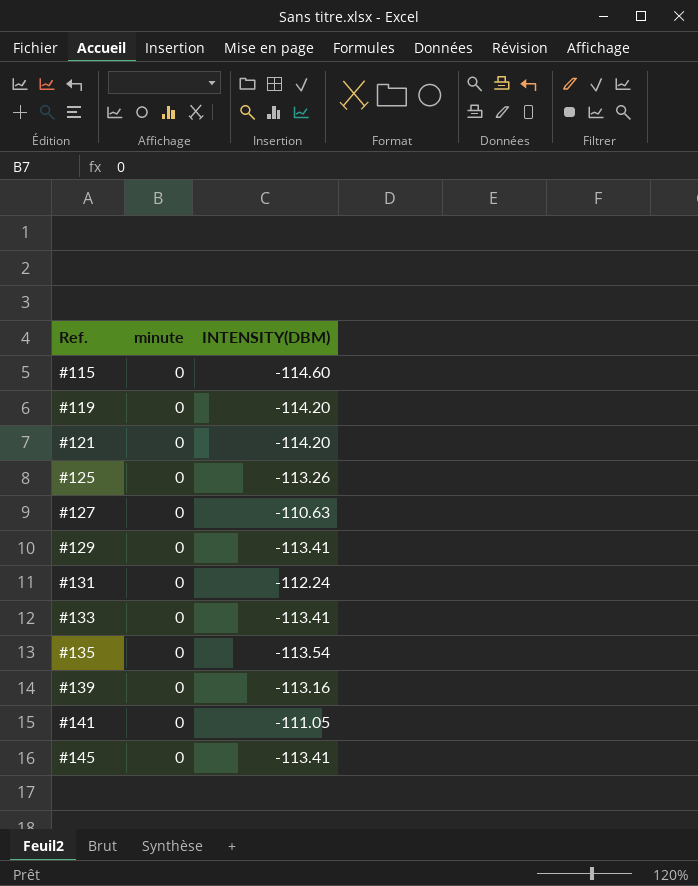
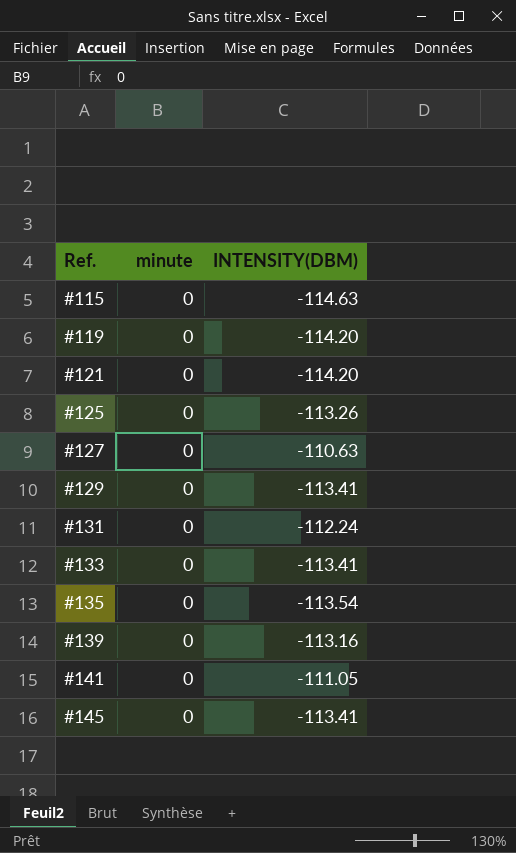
#115 | INTENSITY(DBM): -114.60 -> -114.63

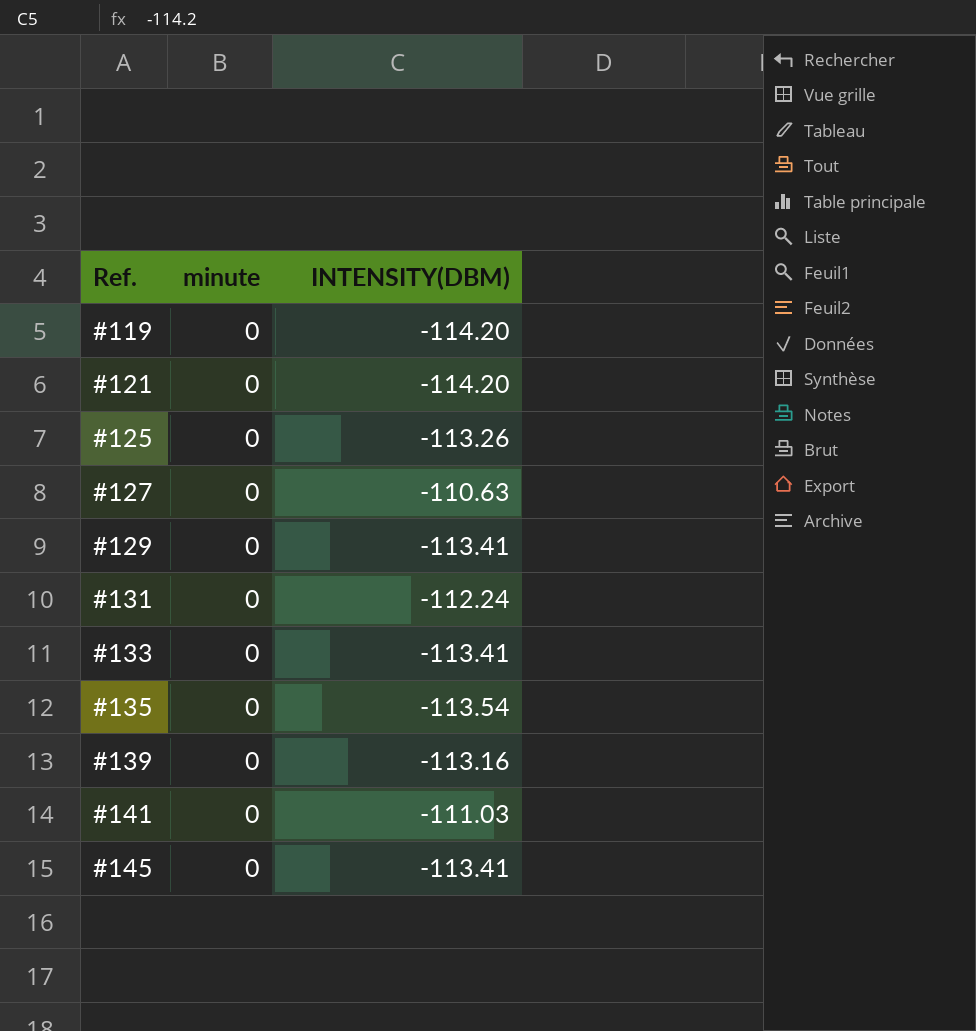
row #115: 0 | -114.63 -> none
#141 | INTENSITY(DBM): -111.05 -> -111.03

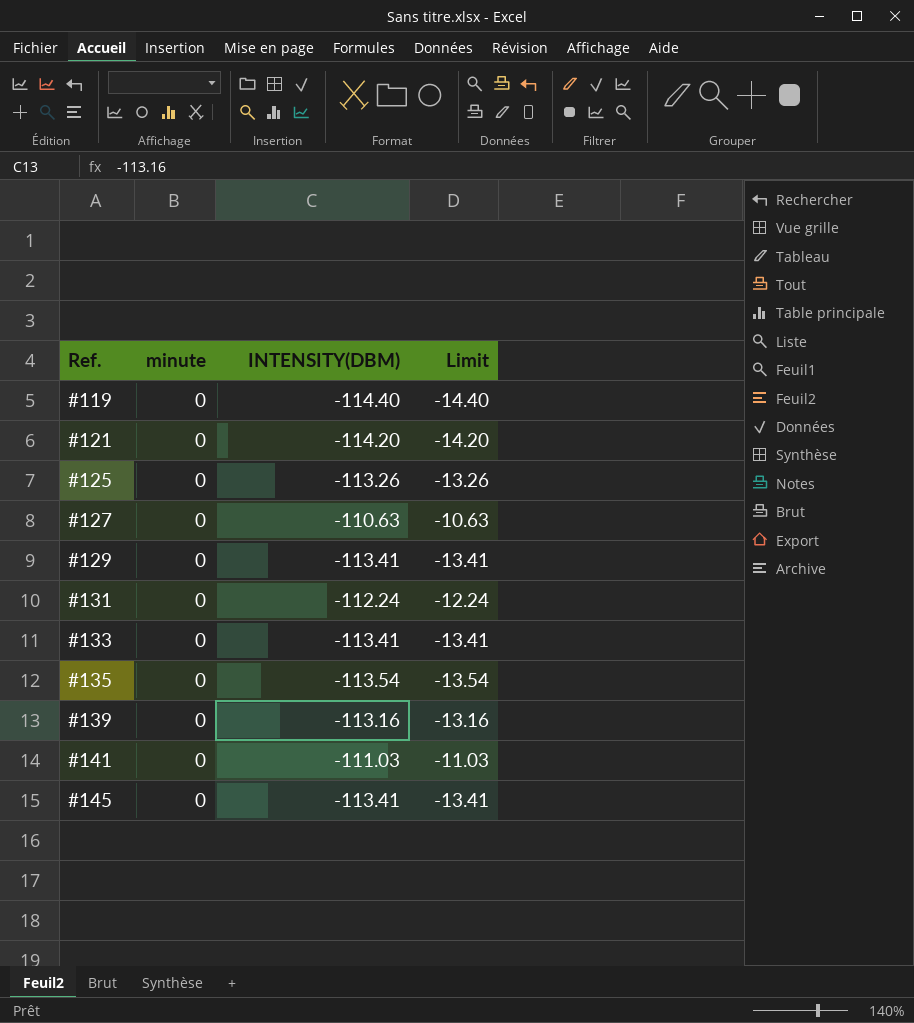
column Limit | formula: none -> [INTENSITY(DBM)] + 100
#119 | INTENSITY(DBM): -114.20 -> -114.40

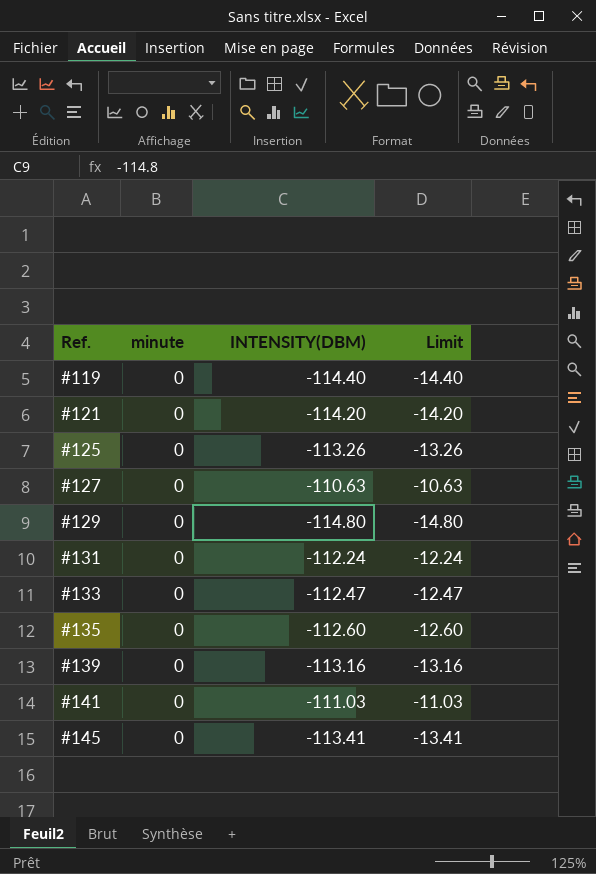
#129 | INTENSITY(DBM): -113.41 -> -114.80
#129 | Limit: -13.41 -> -14.80
#133 | INTENSITY(DBM): -113.41 -> -112.47
#133 | Limit: -13.41 -> -12.47
#135 | INTENSITY(DBM): -113.54 -> -112.60
#135 | Limit: -13.54 -> -12.60

